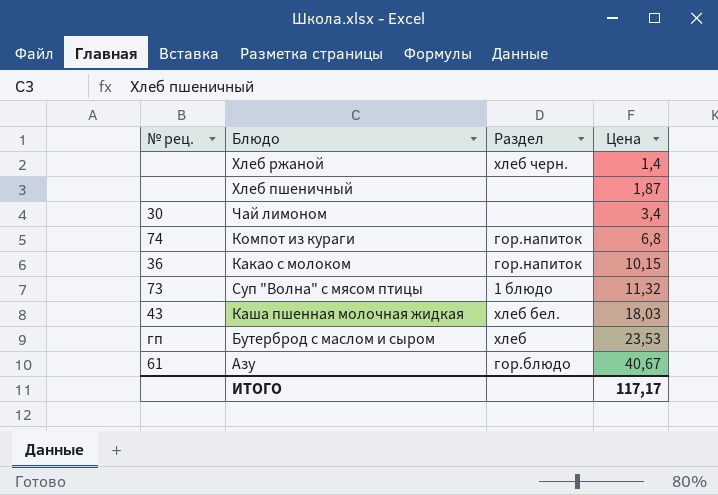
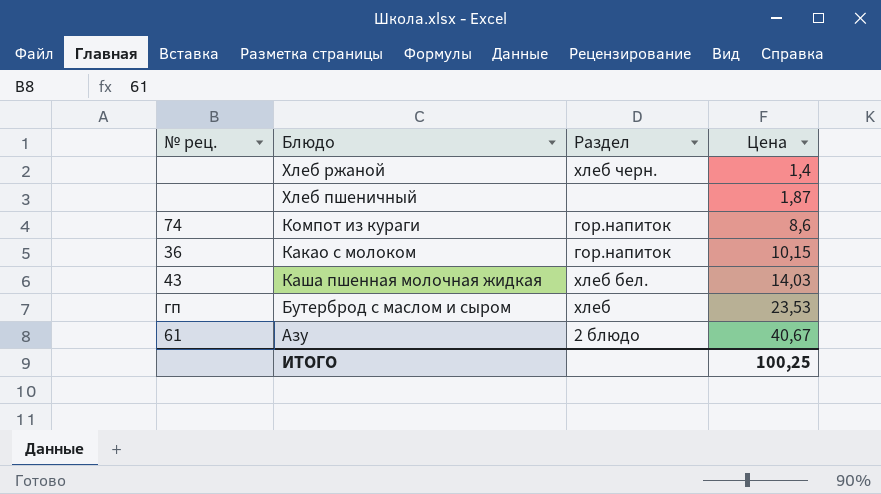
row Чай лимоном: 30 | none | 3,4 -> none
row Суп "Волна" с мясом птицы: 73 | 1 блюдо | 11,32 -> none
Компот из кураги | Цена: 6,8 -> 8,6
Каша пшенная молочная жидкая | Цена: 18,03 -> 14,03
Азу | Раздел: гор.блюдо -> 2 блюдо
ИТОГО | Цена: 117,17 -> 100,25

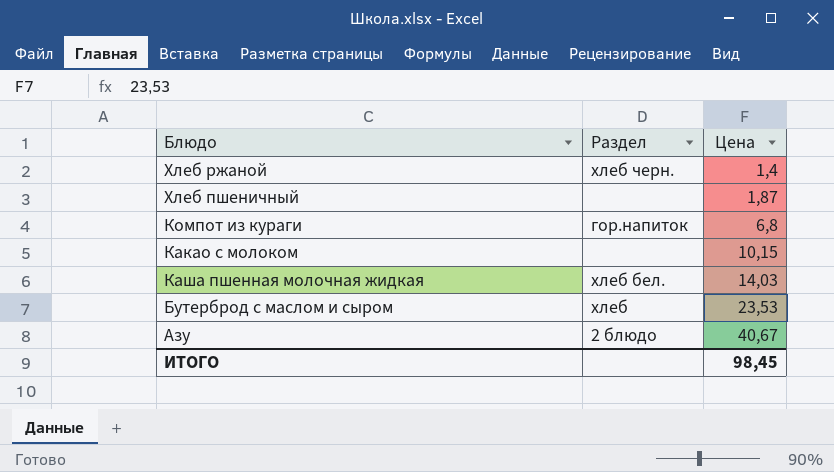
column № рец. | position: 1 -> none
Компот из кураги | Цена: 8,6 -> 6,8
Какао с молоком | Раздел: гор.напиток -> none
ИТОГО | Цена: 100,25 -> 98,45

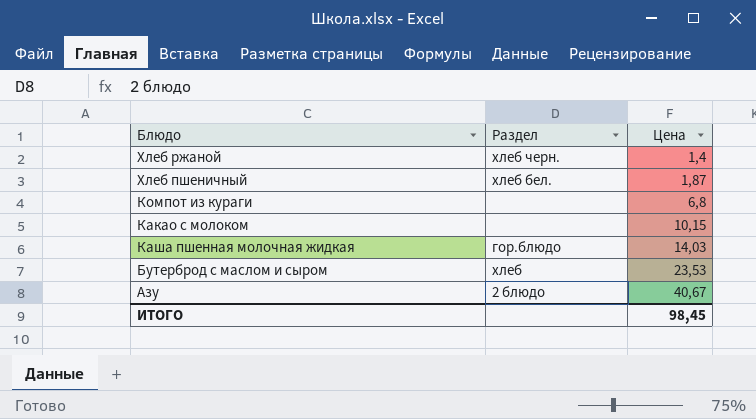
Хлеб пшеничный | Раздел: none -> хлеб бел.
Компот из кураги | Раздел: гор.напиток -> none
Каша пшенная молочная жидкая | Раздел: хлеб бел. -> гор.блюдо

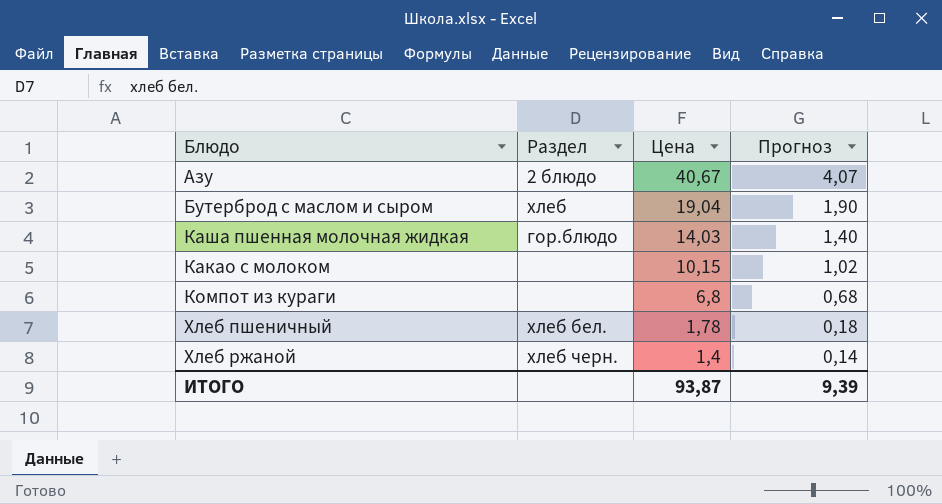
row order: Цена ascending -> Цена descending
column Прогноз | formula: none -> [Цена] * 0,1
Бутерброд с маслом и сыром | Цена: 23,53 -> 19,04
Хлеб пшеничный | Цена: 1,87 -> 1,78
ИТОГО | Цена: 98,45 -> 93,87

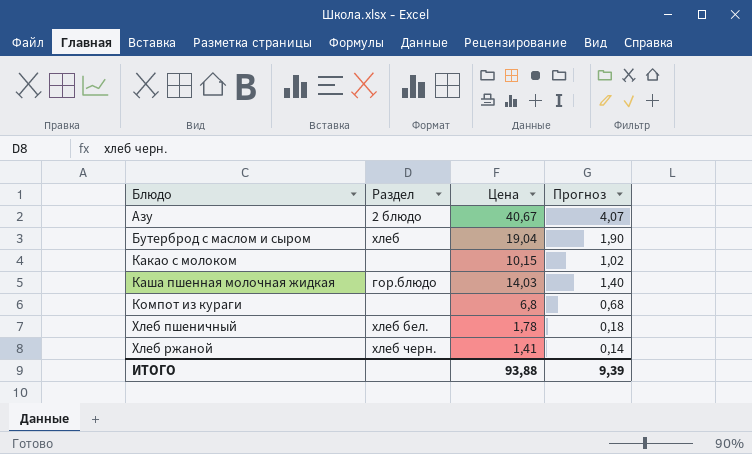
row order: Цена descending -> Блюдо ascending
Хлеб ржаной | Цена: 1,4 -> 1,41
ИТОГО | Цена: 93,87 -> 93,88

